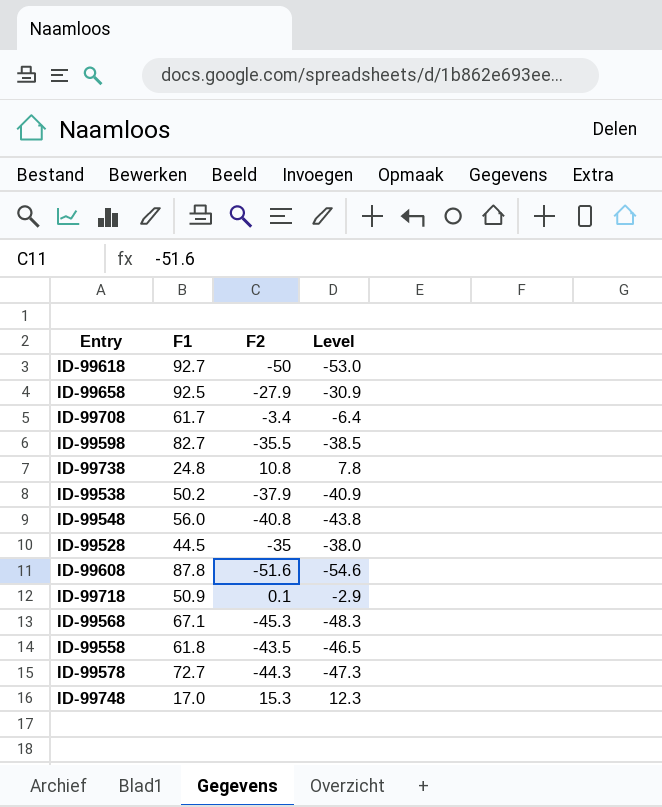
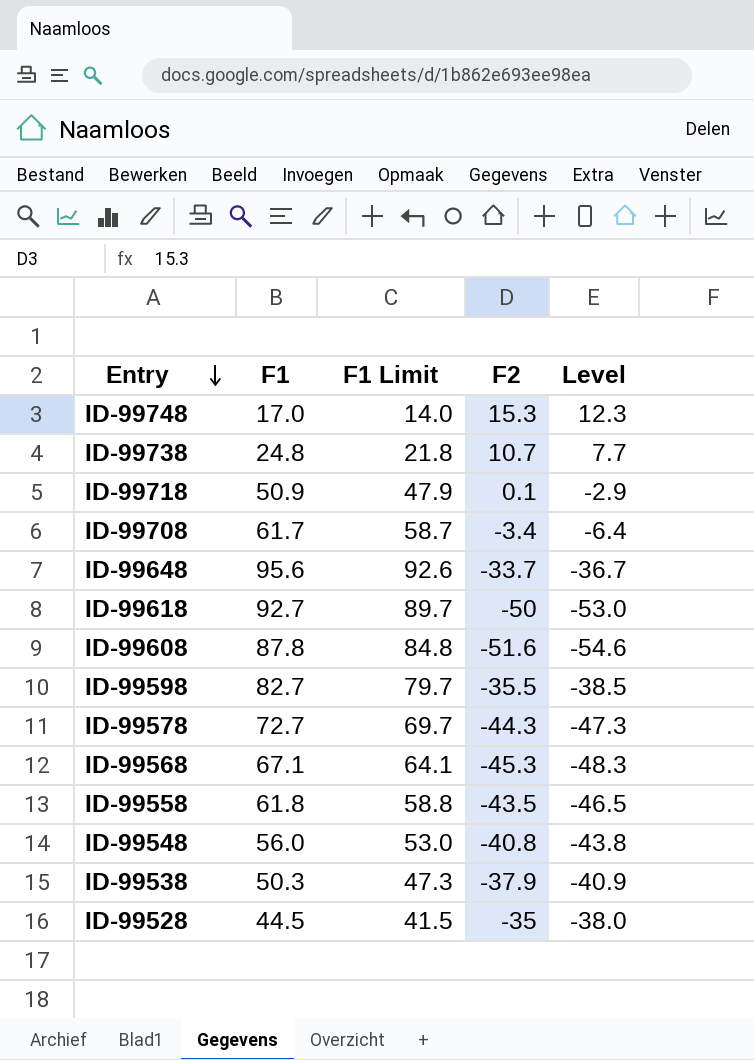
row order: none -> Entry descending
column F1 Limit | formula: none -> [F1] - 3
row ID-99658: 92.5 | -27.9 | -30.9 -> none
ID-99738 | F2: 10.8 -> 10.7
ID-99738 | Level: 7.8 -> 7.7
row ID-99648: none -> 95.6 | 92.6 | -33.7 | -36.7
ID-99538 | F1: 50.2 -> 50.3

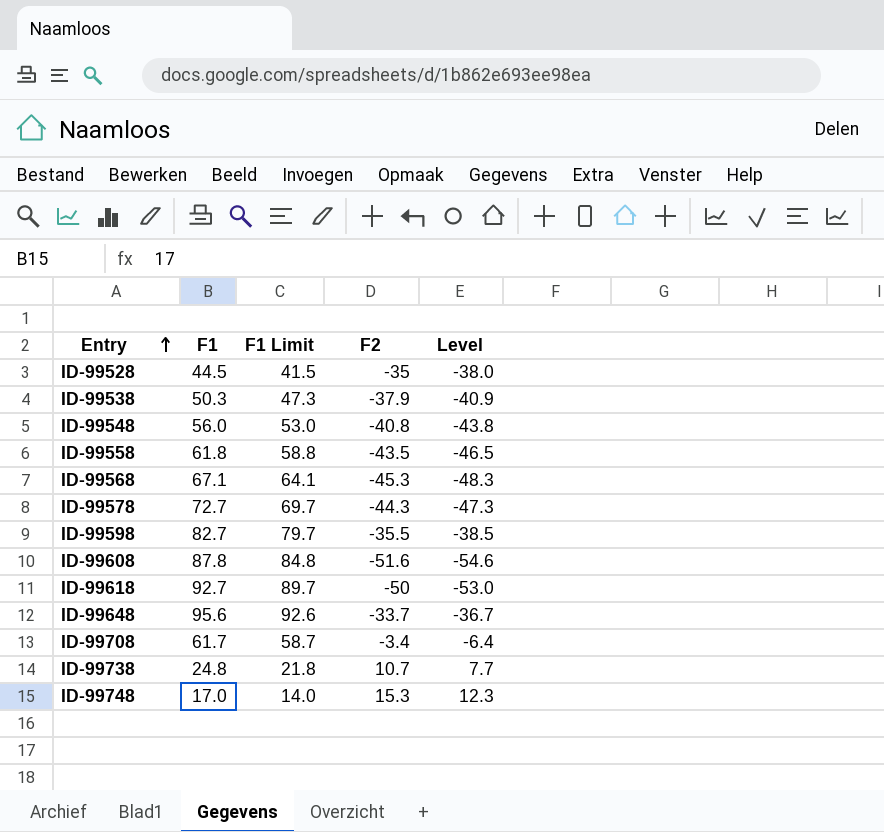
row order: Entry descending -> Entry ascending
row ID-99718: 50.9 | 47.9 | 0.1 | -2.9 -> none

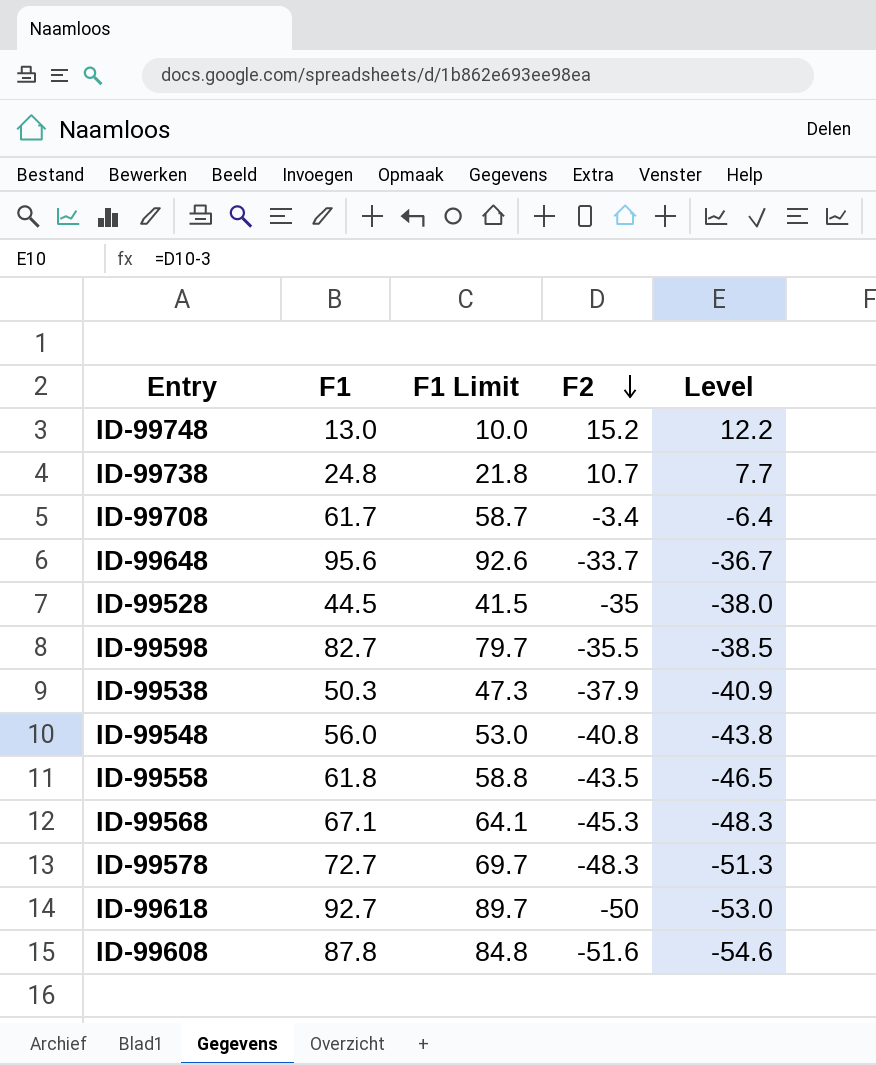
row order: Entry ascending -> F2 descending
ID-99748 | F1: 17.0 -> 13.0
ID-99748 | F1 Limit: 14.0 -> 10.0
ID-99748 | F2: 15.3 -> 15.2
ID-99748 | Level: 12.3 -> 12.2
ID-99578 | F2: -44.3 -> -48.3
ID-99578 | Level: -47.3 -> -51.3

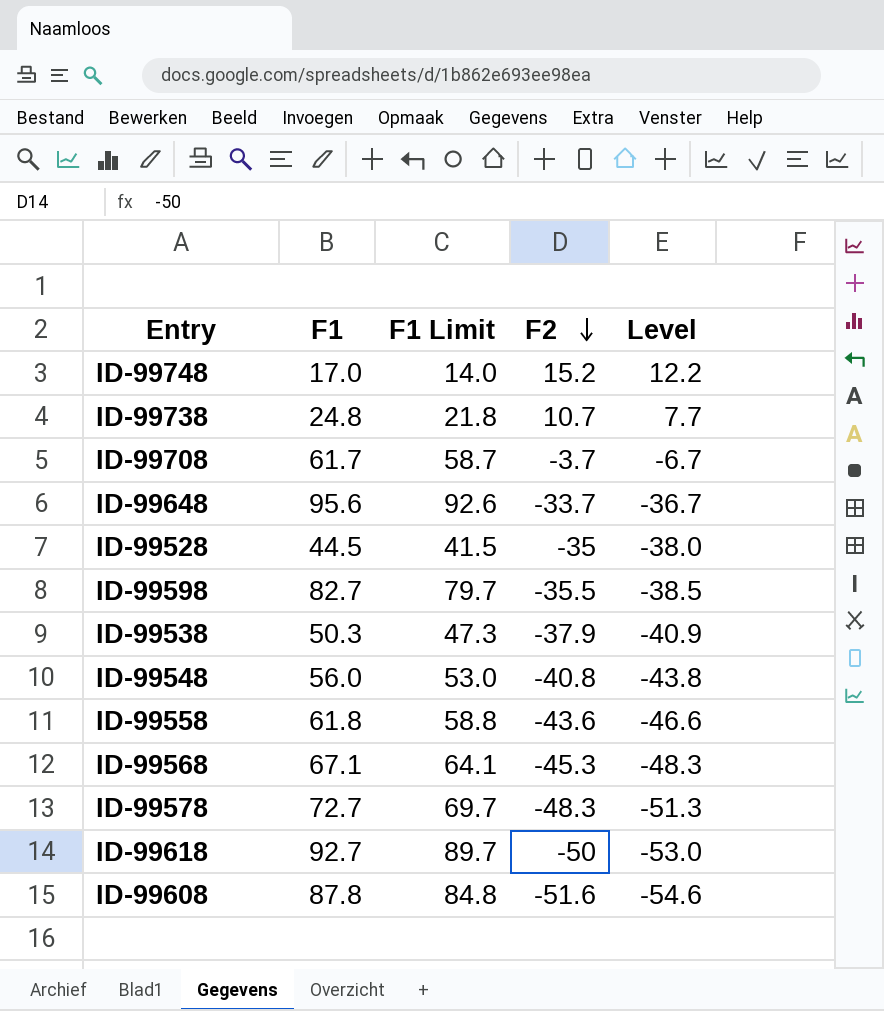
ID-99748 | F1: 13.0 -> 17.0
ID-99748 | F1 Limit: 10.0 -> 14.0
ID-99708 | F2: -3.4 -> -3.7
ID-99708 | Level: -6.4 -> -6.7
ID-99558 | F2: -43.5 -> -43.6
ID-99558 | Level: -46.5 -> -46.6

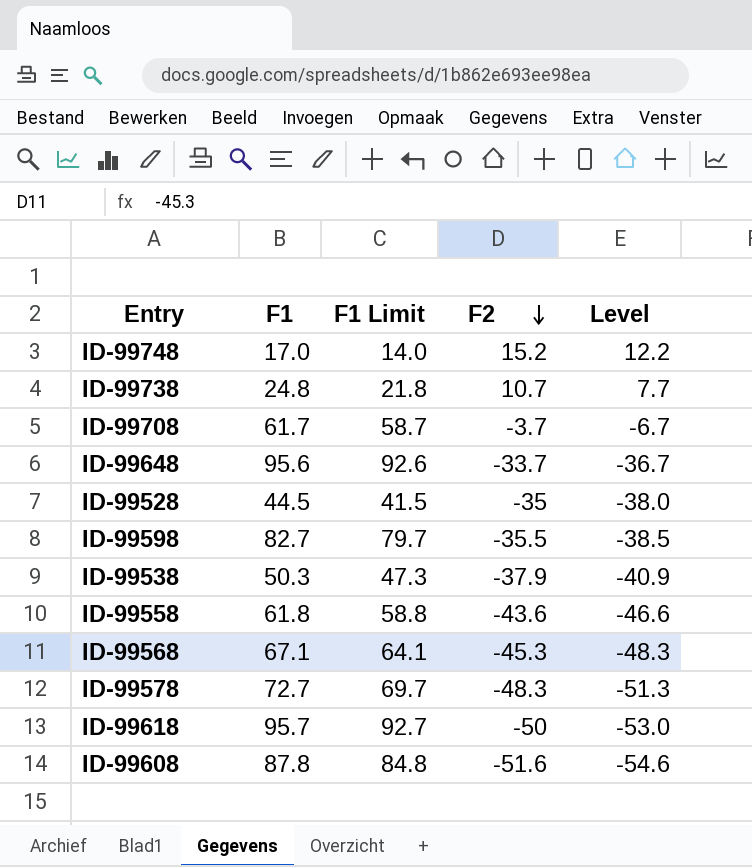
row ID-99548: 56.0 | 53.0 | -40.8 | -43.8 -> none
ID-99618 | F1: 92.7 -> 95.7
ID-99618 | F1 Limit: 89.7 -> 92.7

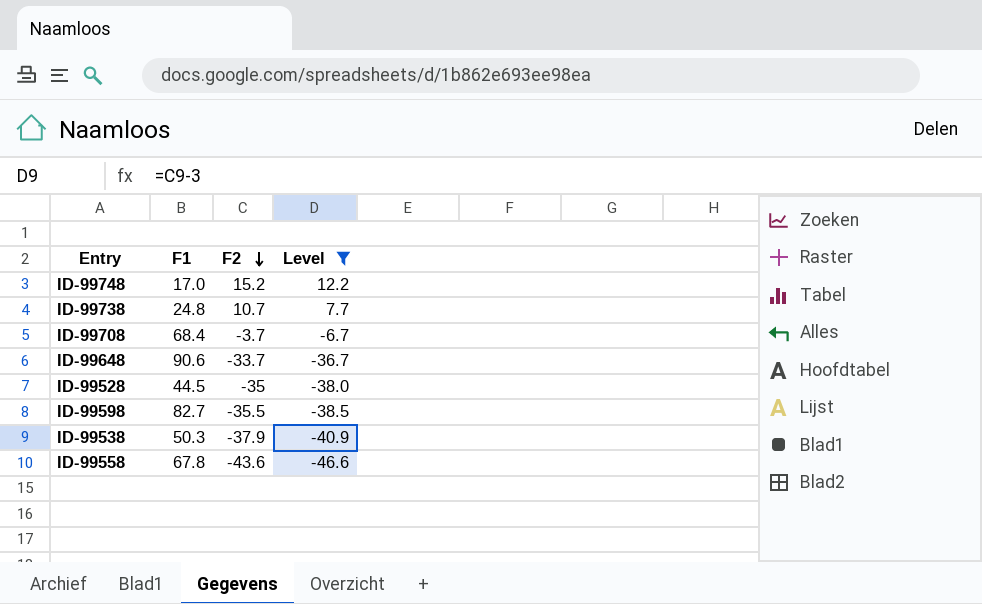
filter: none -> Level >= -46.6
column F1 Limit | formula: [F1] - 3 -> none
ID-99708 | F1: 61.7 -> 68.4
ID-99648 | F1: 95.6 -> 90.6
ID-99558 | F1: 61.8 -> 67.8

